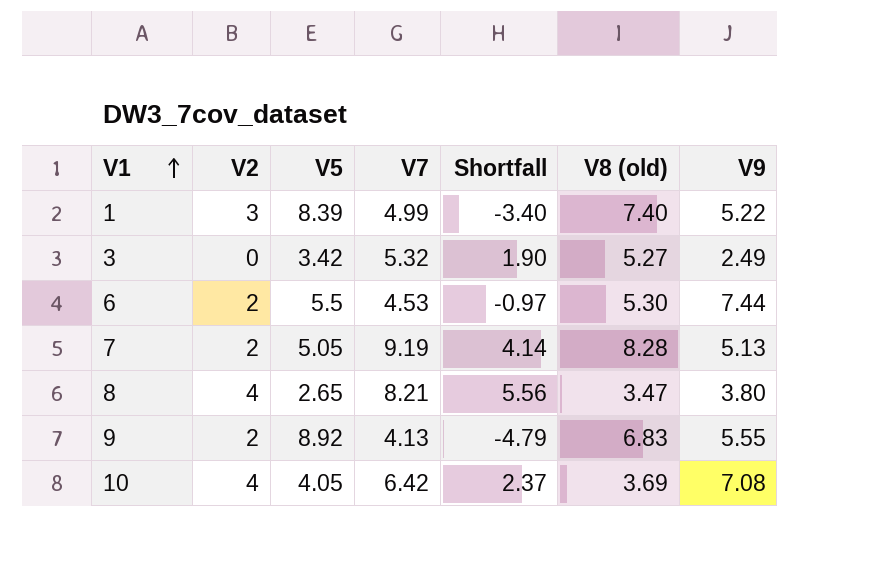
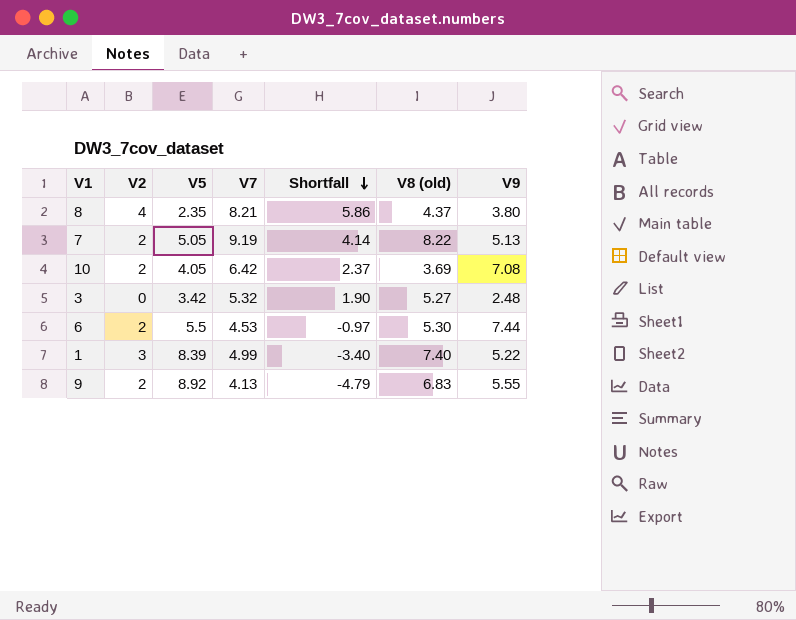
row order: V1 ascending -> Shortfall descending
8 | V5: 2.65 -> 2.35
8 | Shortfall: 5.56 -> 5.86
8 | V8 (old): 3.47 -> 4.37
7 | V8 (old): 8.28 -> 8.22
10 | V2: 4 -> 2
3 | V9: 2.49 -> 2.48

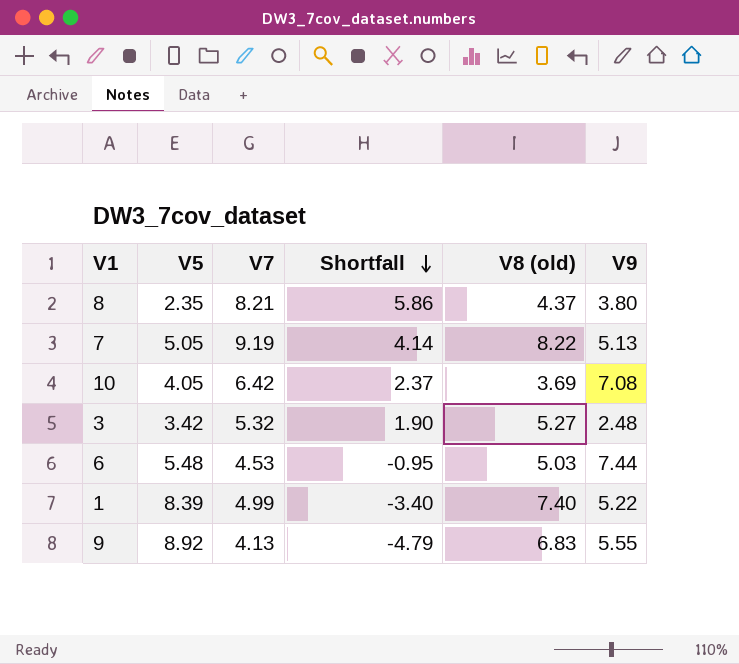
column V2 | position: 2 -> none
6 | V5: 5.5 -> 5.48
6 | Shortfall: -0.97 -> -0.95
6 | V8 (old): 5.30 -> 5.03

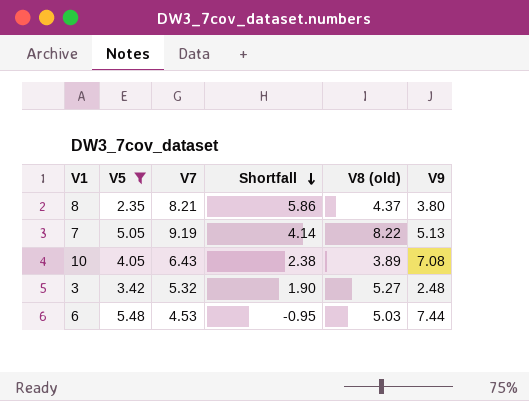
filter: none -> V5 <= 5.48
10 | V7: 6.42 -> 6.43
10 | Shortfall: 2.37 -> 2.38
10 | V8 (old): 3.69 -> 3.89

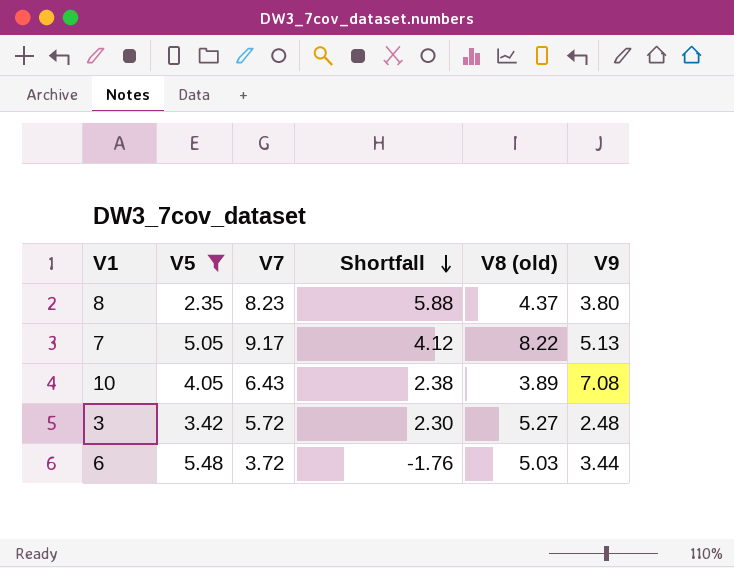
8 | V7: 8.21 -> 8.23
8 | Shortfall: 5.86 -> 5.88
7 | V7: 9.19 -> 9.17
7 | Shortfall: 4.14 -> 4.12
3 | V7: 5.32 -> 5.72
3 | Shortfall: 1.90 -> 2.30
6 | V7: 4.53 -> 3.72
6 | Shortfall: -0.95 -> -1.76
6 | V9: 7.44 -> 3.44

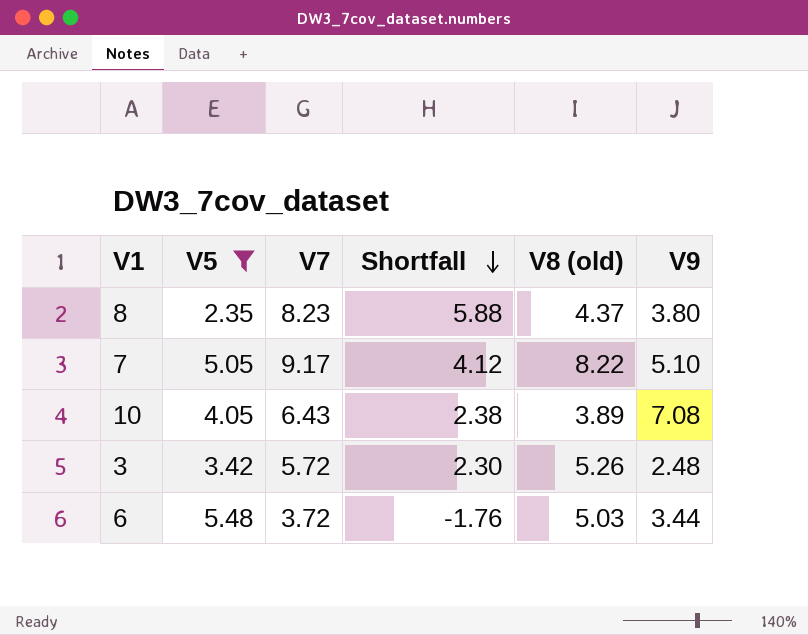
7 | V9: 5.13 -> 5.10
3 | V8 (old): 5.27 -> 5.26

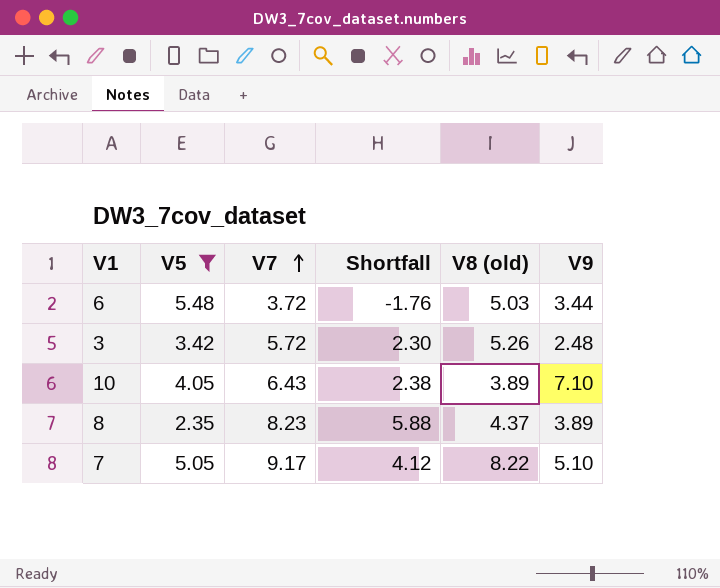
row order: Shortfall descending -> V7 ascending
10 | V9: 7.08 -> 7.10
8 | V9: 3.80 -> 3.89

